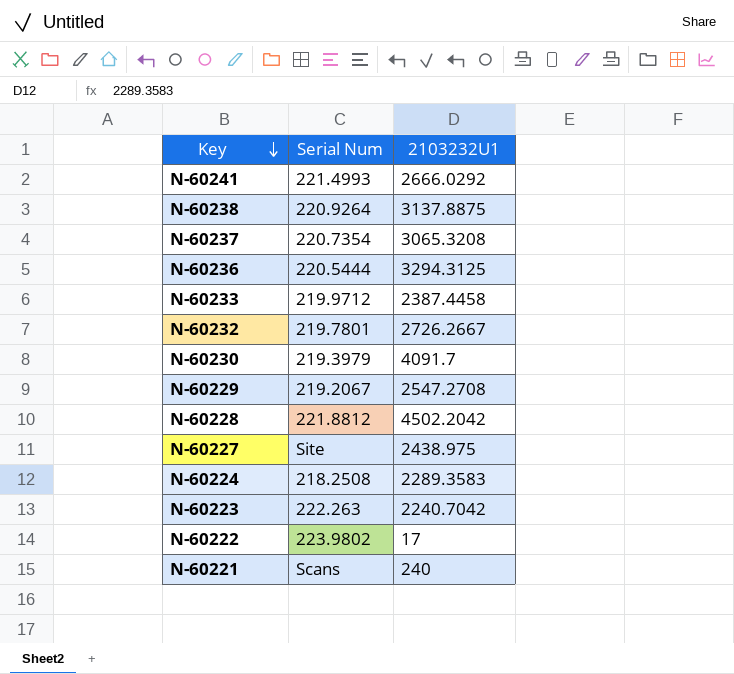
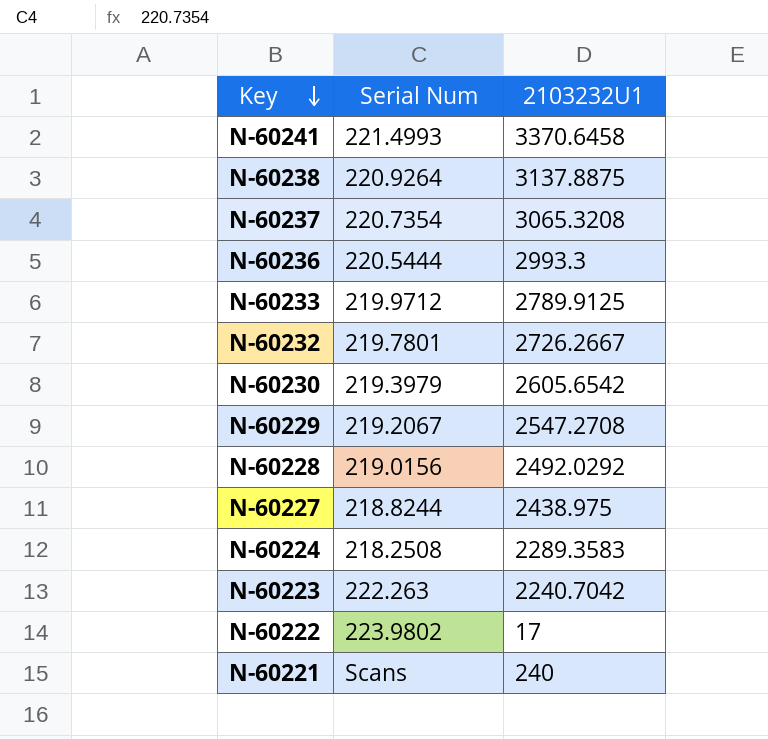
N-60241 | 2103232U1: 2666.0292 -> 3370.6458
N-60236 | 2103232U1: 3294.3125 -> 2993.3
N-60233 | 2103232U1: 2387.4458 -> 2789.9125
N-60230 | 2103232U1: 4091.7 -> 2605.6542
N-60228 | Serial Num: 221.8812 -> 219.0156
N-60228 | 2103232U1: 4502.2042 -> 2492.0292
N-60227 | Serial Num: Site -> 218.8244

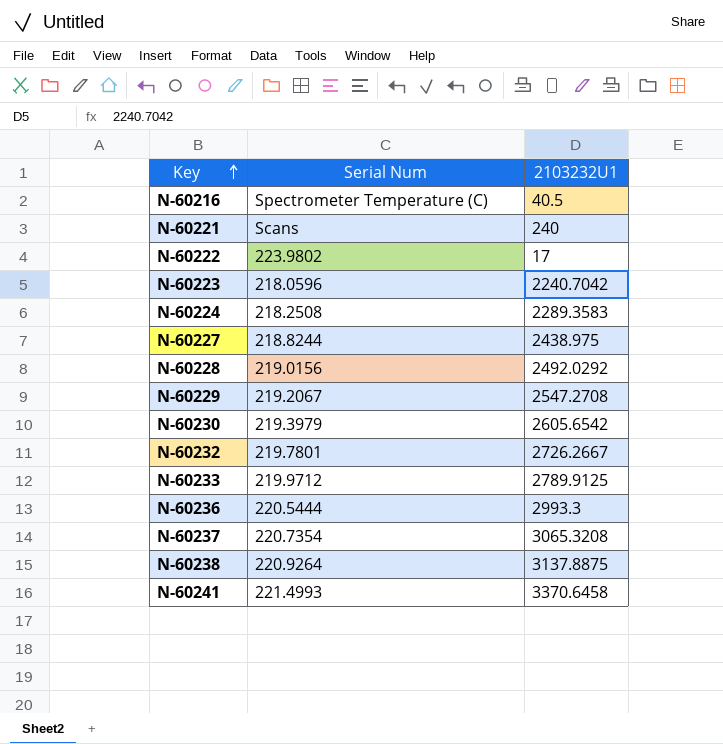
row order: Key descending -> Key ascending
row N-60216: none -> Spectrometer Temperature (C) | 40.5
N-60223 | Serial Num: 222.263 -> 218.0596

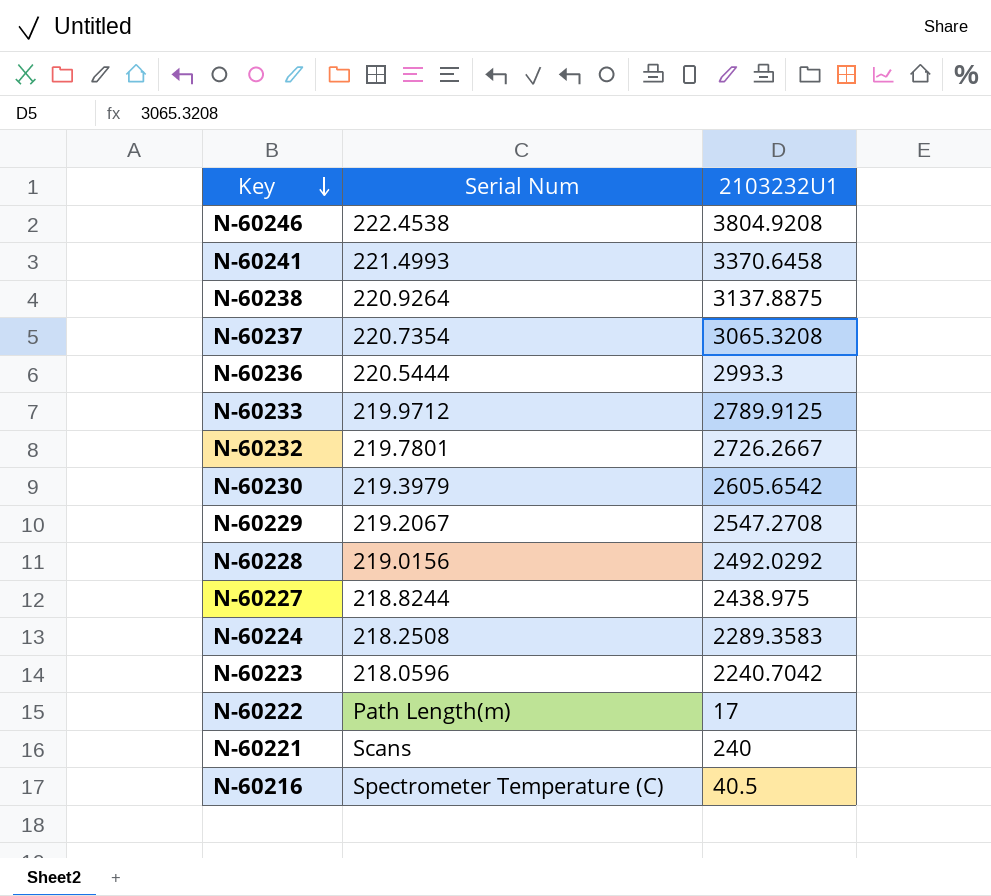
row order: Key ascending -> Key descending
row N-60246: none -> 222.4538 | 3804.9208
N-60222 | Serial Num: 223.9802 -> Path Length(m)

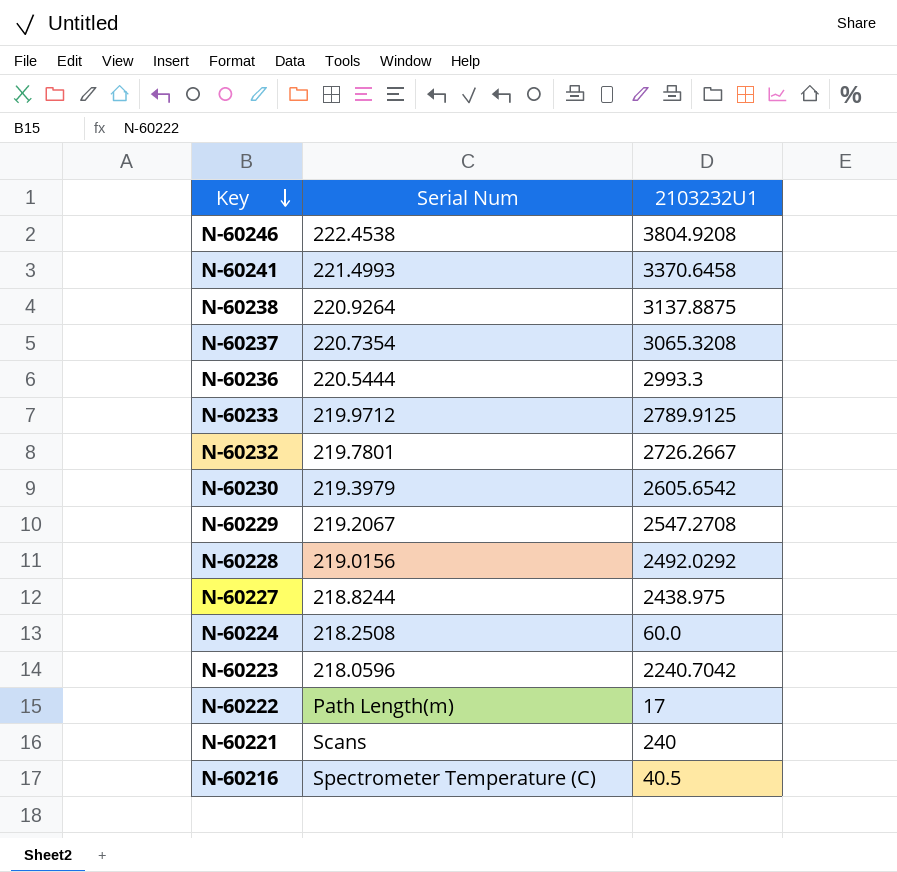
N-60224 | 2103232U1: 2289.3583 -> 60.0

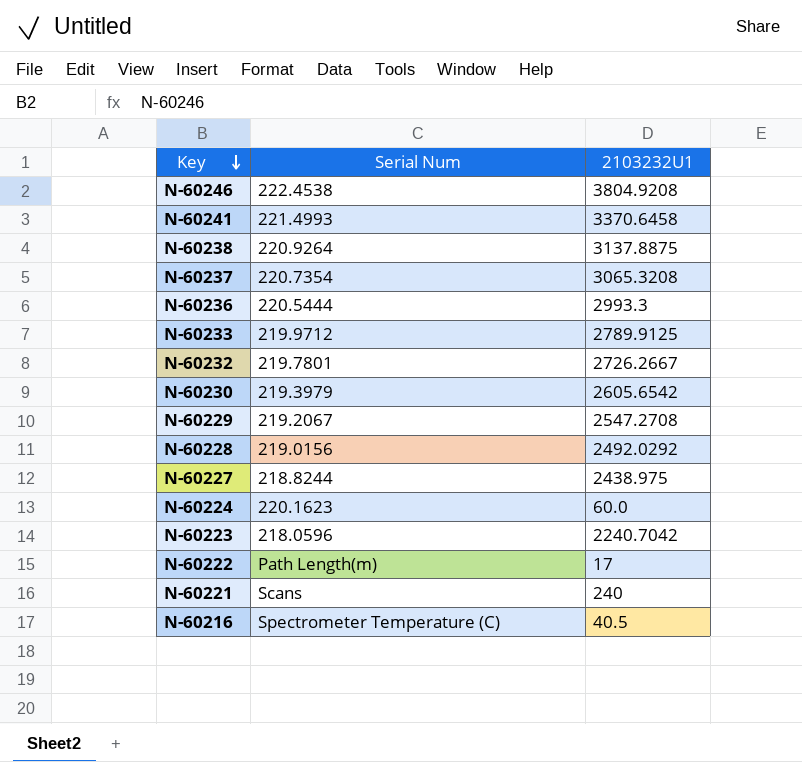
N-60224 | Serial Num: 218.2508 -> 220.1623

